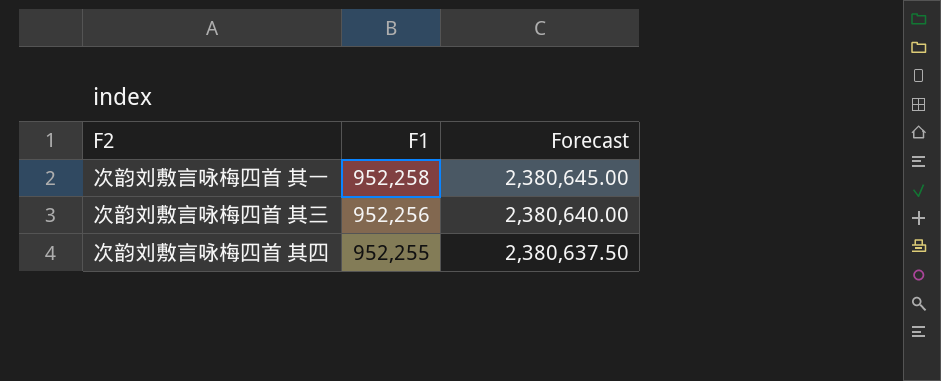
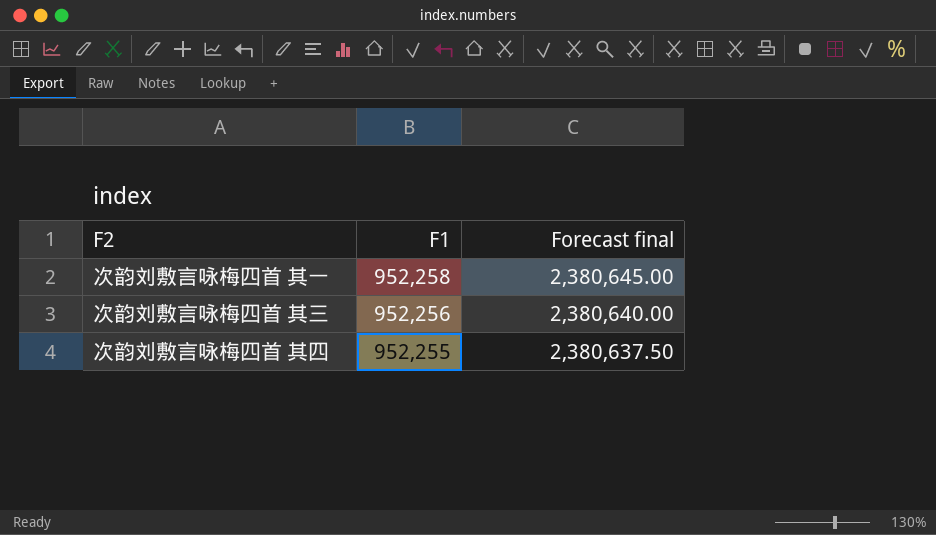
column name: Forecast -> Forecast final

